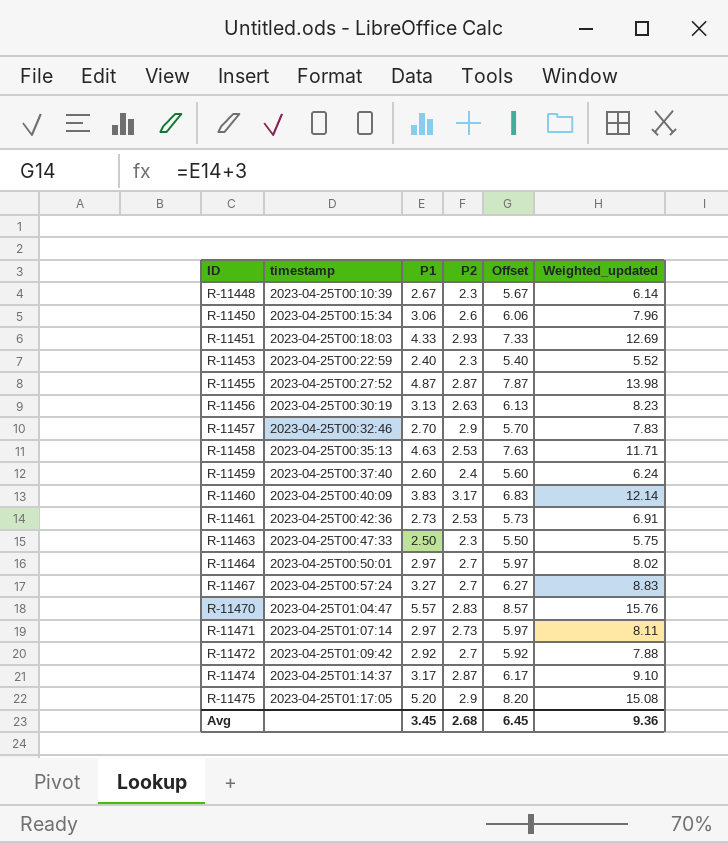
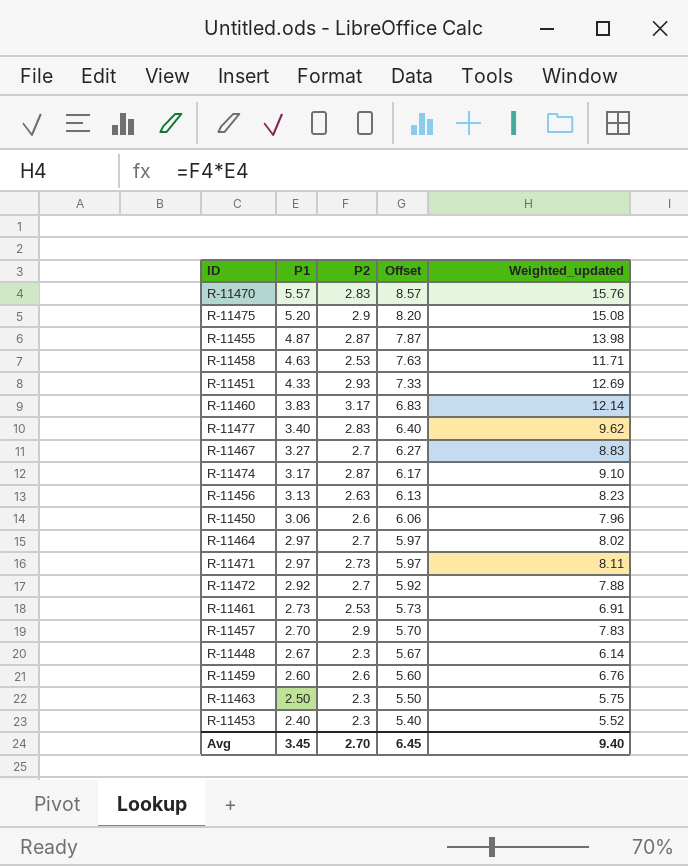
row order: ID ascending -> P1 descending
column timestamp | position: 2 -> none
row R-11477: none -> 3.40 | 2.83 | 6.40 | 9.62
R-11459 | P2: 2.4 -> 2.6
R-11459 | Weighted_updated: 6.24 -> 6.76
Avg | P2: 2.68 -> 2.70
Avg | Weighted_updated: 9.36 -> 9.40

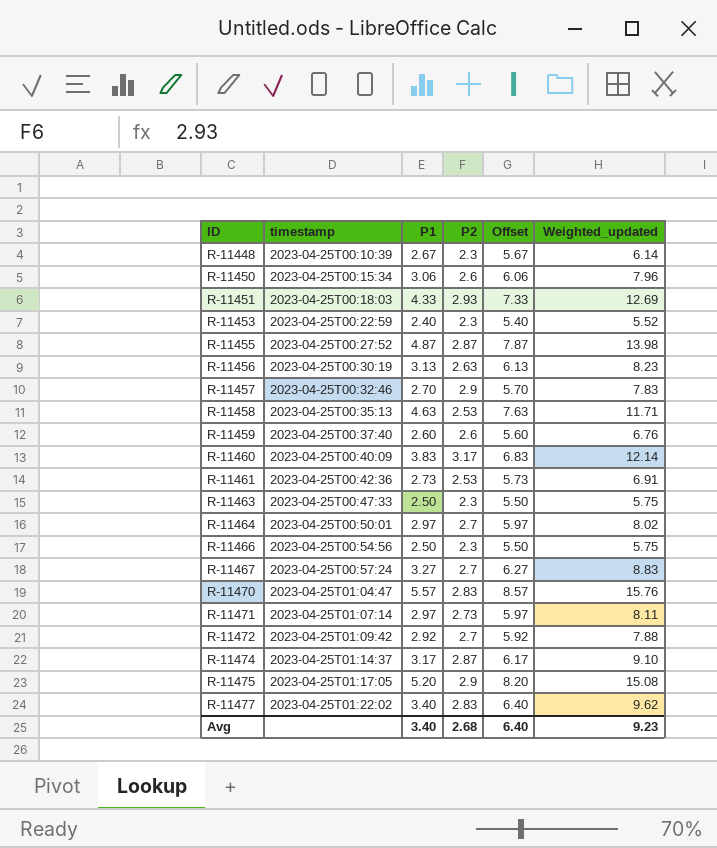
row order: P1 descending -> ID ascending
column timestamp | position: none -> 2
row R-11466: none -> 2023-04-25T00:54:56 | 2.50 | 2.3 | 5.50 | 5.75
Avg | P1: 3.45 -> 3.40
Avg | P2: 2.70 -> 2.68
Avg | Offset: 6.45 -> 6.40
Avg | Weighted_updated: 9.40 -> 9.23

